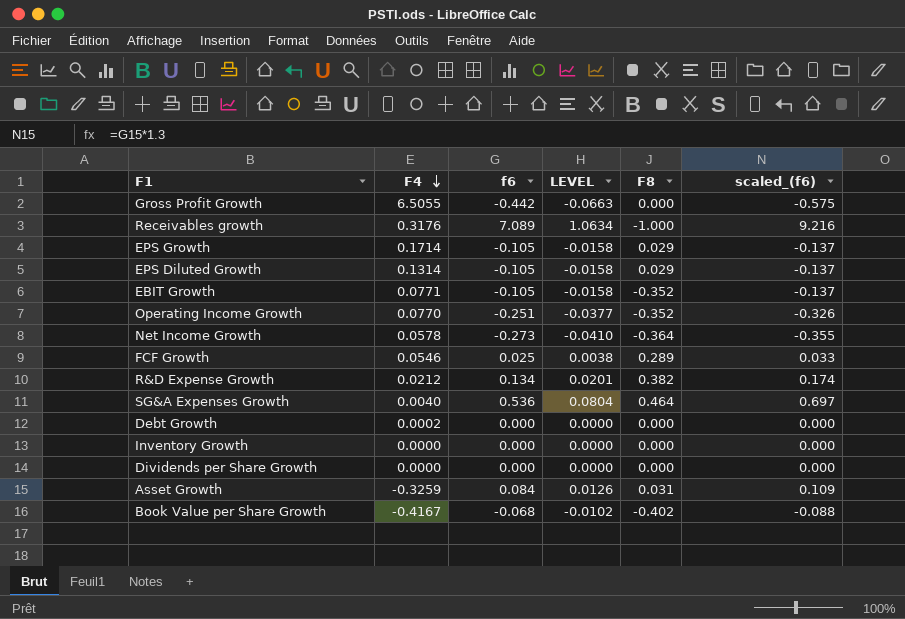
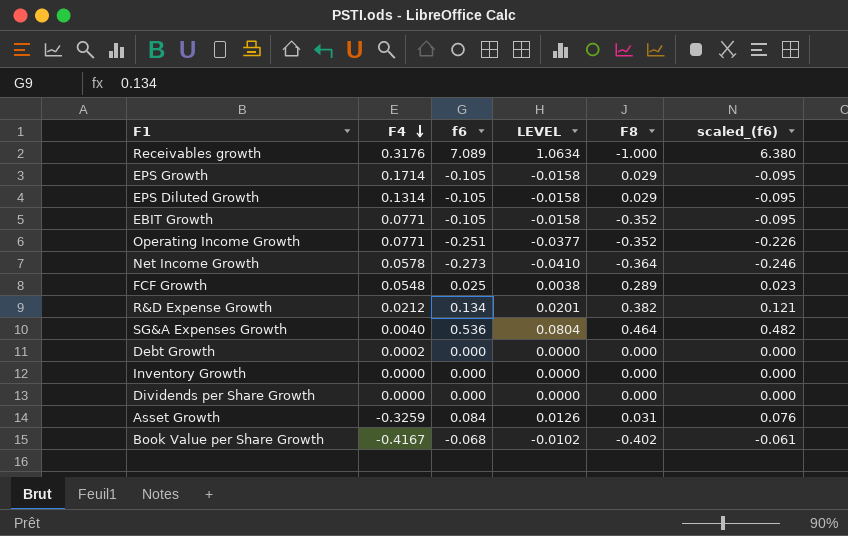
column scaled_(f6) | formula: [f6] * 1.3 -> [f6] * 0.9
row Gross Profit Growth: 6.5055 | -0.442 | -0.0663 | 0.000 | -0.575 -> none
Operating Income Growth | F4: 0.0770 -> 0.0771
FCF Growth | F4: 0.0546 -> 0.0548

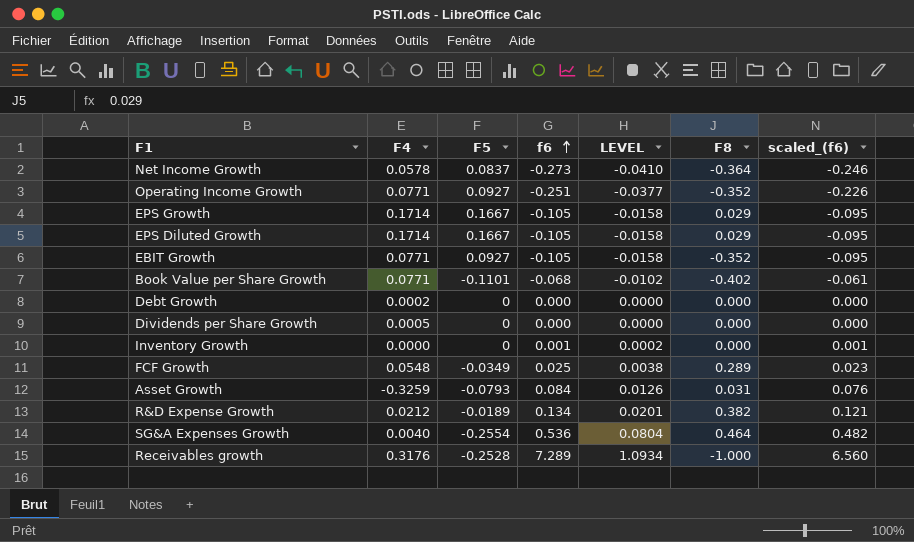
row order: F4 descending -> f6 ascending
column F5 | position: none -> 3
EPS Diluted Growth | F4: 0.1314 -> 0.1714
Book Value per Share Growth | F4: -0.4167 -> 0.0771
Dividends per Share Growth | F4: 0.0000 -> 0.0005
Inventory Growth | f6: 0.000 -> 0.001
Inventory Growth | LEVEL: 0.0000 -> 0.0002
Inventory Growth | scaled_(f6): 0.000 -> 0.001
Receivables growth | f6: 7.089 -> 7.289
Receivables growth | LEVEL: 1.0634 -> 1.0934
Receivables growth | scaled_(f6): 6.380 -> 6.560

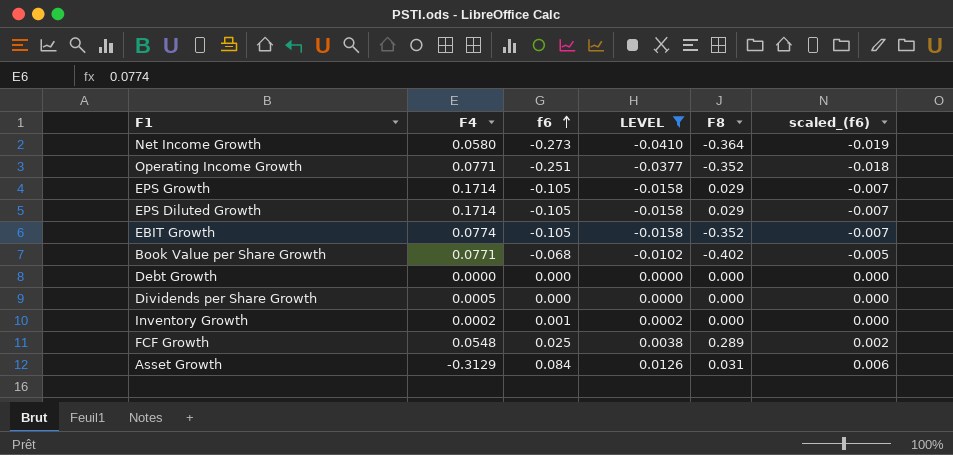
filter: none -> LEVEL <= 0.0126
column F5 | position: 3 -> none
column scaled_(f6) | formula: [f6] * 0.9 -> [f6] * 0.07
Net Income Growth | F4: 0.0578 -> 0.0580
EBIT Growth | F4: 0.0771 -> 0.0774
Debt Growth | F4: 0.0002 -> 0.0000
Inventory Growth | F4: 0.0000 -> 0.0002
Asset Growth | F4: -0.3259 -> -0.3129

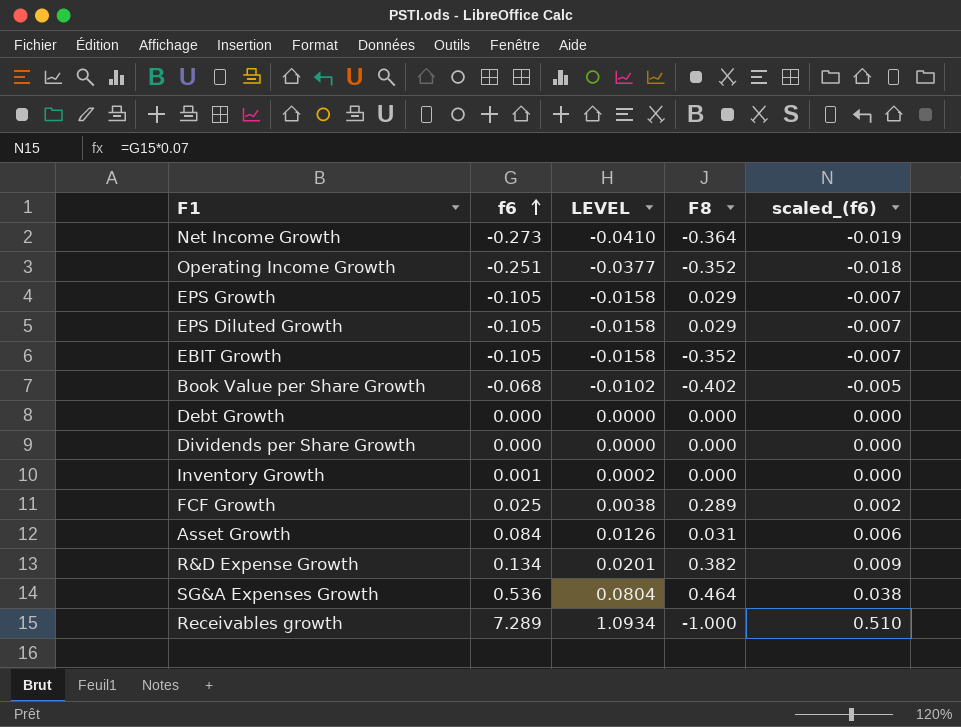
filter: LEVEL <= 0.0126 -> none
column F4 | position: 2 -> none

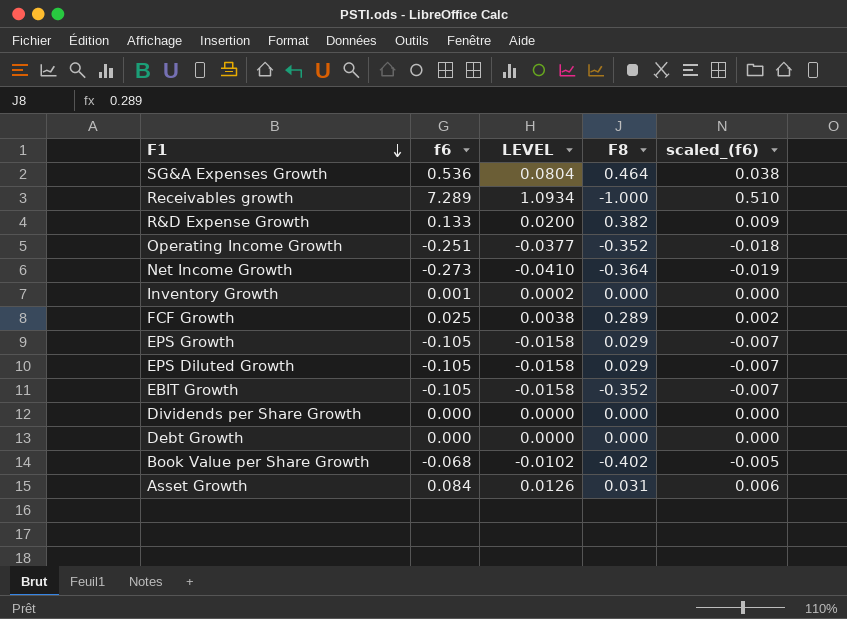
row order: f6 ascending -> F1 descending
R&D Expense Growth | f6: 0.134 -> 0.133
R&D Expense Growth | LEVEL: 0.0201 -> 0.0200

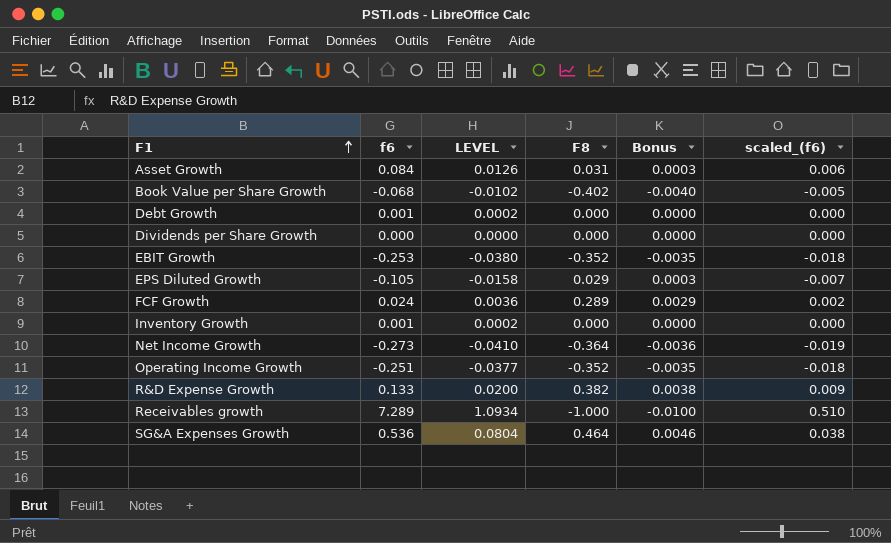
row order: F1 descending -> F1 ascending
column Bonus | formula: none -> [F8] * 0.01
row EPS Growth: -0.105 | -0.0158 | 0.029 | -0.007 -> none
Debt Growth | f6: 0.000 -> 0.001
Debt Growth | LEVEL: 0.0000 -> 0.0002
EBIT Growth | f6: -0.105 -> -0.253
EBIT Growth | LEVEL: -0.0158 -> -0.0380
EBIT Growth | scaled_(f6): -0.007 -> -0.018
FCF Growth | f6: 0.025 -> 0.024
FCF Growth | LEVEL: 0.0038 -> 0.0036

